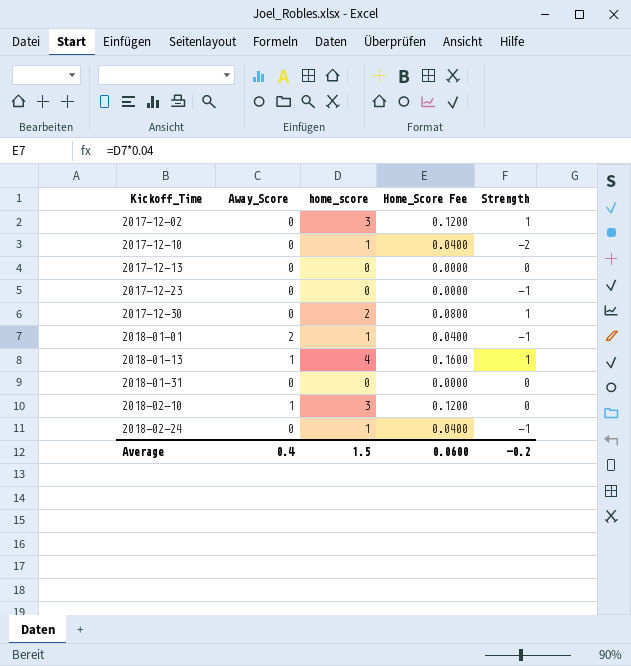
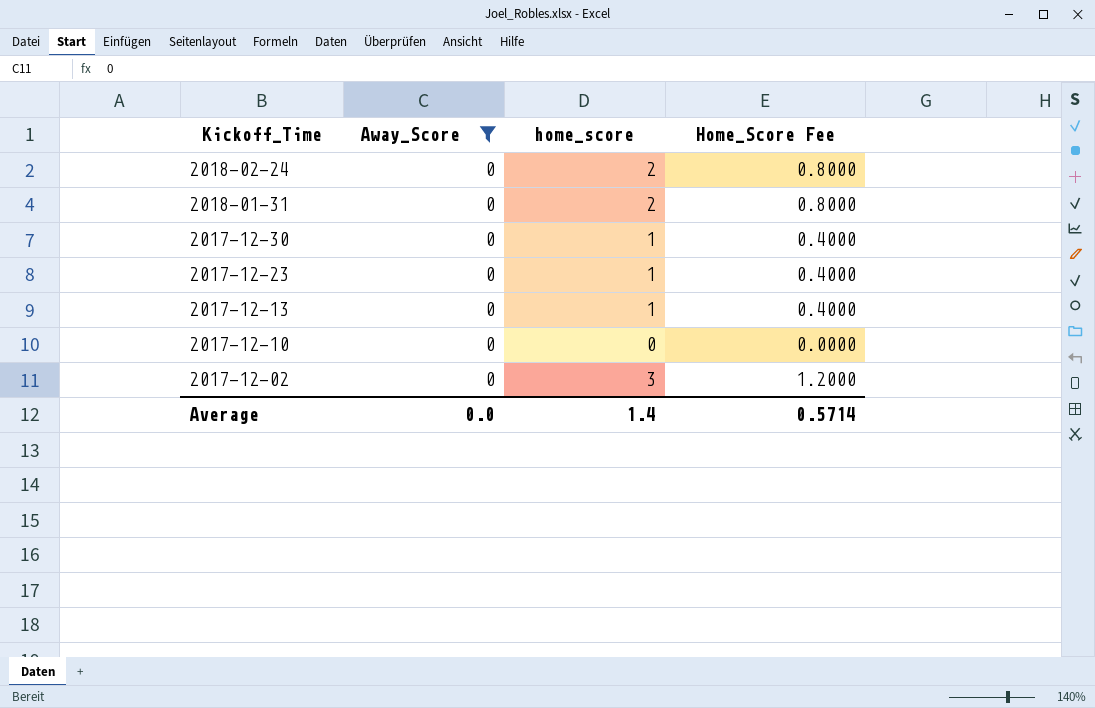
filter: none -> Away_Score = 0
row order: Kickoff_Time ascending -> Kickoff_Time descending
column Strength | position: 5 -> none
column Home_Score Fee | formula: [home_score] * 0.04 -> [home_score] * 0.4
2018-02-24 | home_score: 1 -> 2
2018-01-31 | home_score: 0 -> 2
2017-12-30 | home_score: 2 -> 1
2017-12-23 | home_score: 0 -> 1
2017-12-13 | home_score: 0 -> 1
2017-12-10 | home_score: 1 -> 0
Average | Away_Score: 0.4 -> 0.0
Average | home_score: 1.5 -> 1.4
Average | Home_Score Fee: 0.0600 -> 0.5714

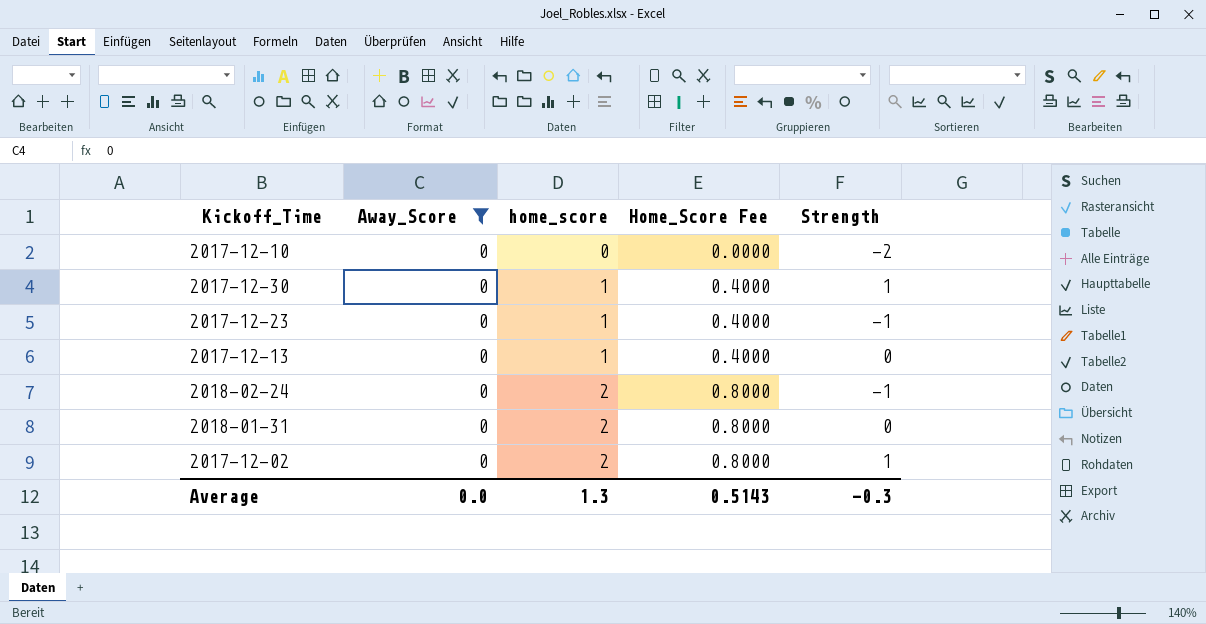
row order: Kickoff_Time descending -> home_score ascending
column Strength | position: none -> 5
2017-12-02 | home_score: 3 -> 2
2017-12-02 | Home_Score Fee: 1.2000 -> 0.8000
Average | home_score: 1.4 -> 1.3
Average | Home_Score Fee: 0.5714 -> 0.5143

